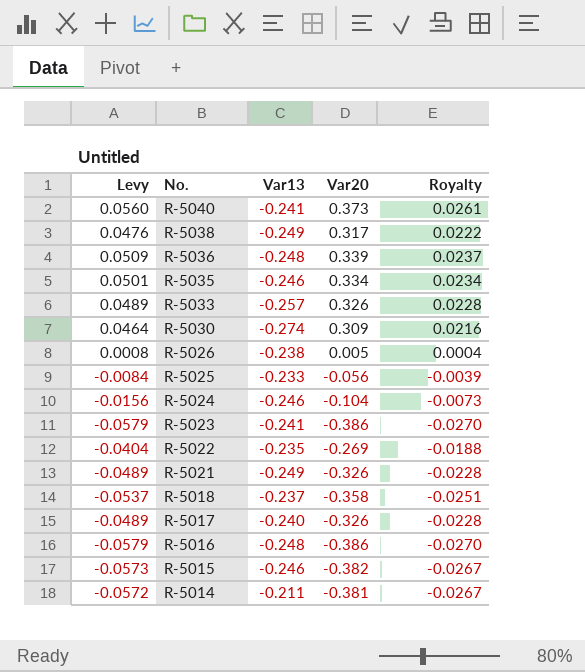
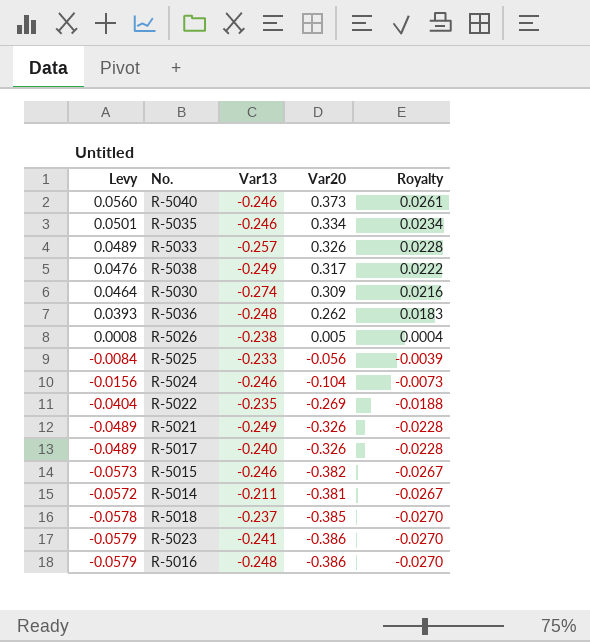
row order: No. descending -> Royalty descending
R-5040 | Var13: -0.241 -> -0.246
R-5036 | Levy: 0.0509 -> 0.0393
R-5036 | Var20: 0.339 -> 0.262
R-5036 | Royalty: 0.0237 -> 0.0183
R-5018 | Levy: -0.0537 -> -0.0578
R-5018 | Var20: -0.358 -> -0.385
R-5018 | Royalty: -0.0251 -> -0.0270

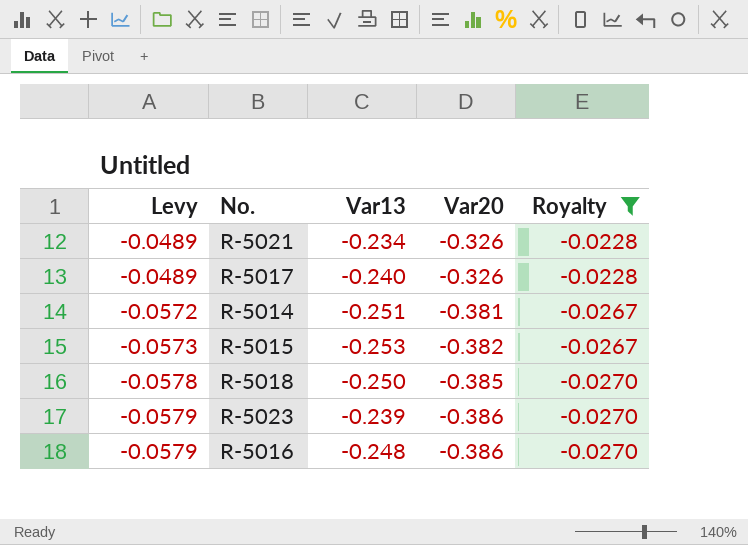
filter: none -> Royalty <= -0.0228
row order: Royalty descending -> Levy descending
R-5021 | Var13: -0.249 -> -0.234
R-5014 | Var13: -0.211 -> -0.251
R-5015 | Var13: -0.246 -> -0.253
R-5018 | Var13: -0.237 -> -0.250
R-5023 | Var13: -0.241 -> -0.239

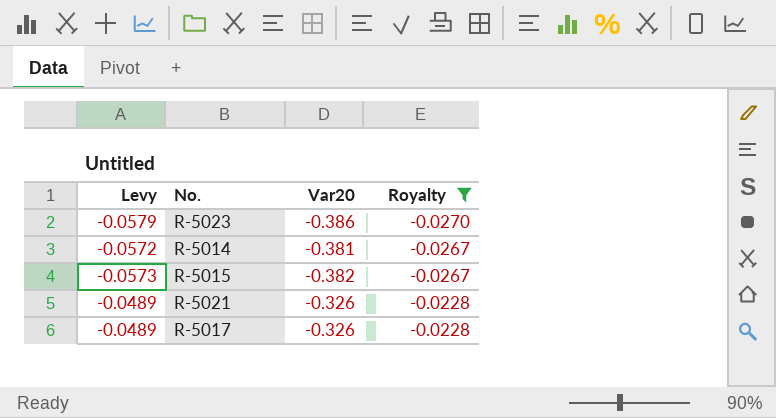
row order: Levy descending -> Royalty ascending
column Var13 | position: 3 -> none
row R-5018: -0.0578 | -0.250 | -0.385 | -0.0270 -> none
row R-5016: -0.0579 | -0.248 | -0.386 | -0.0270 -> none

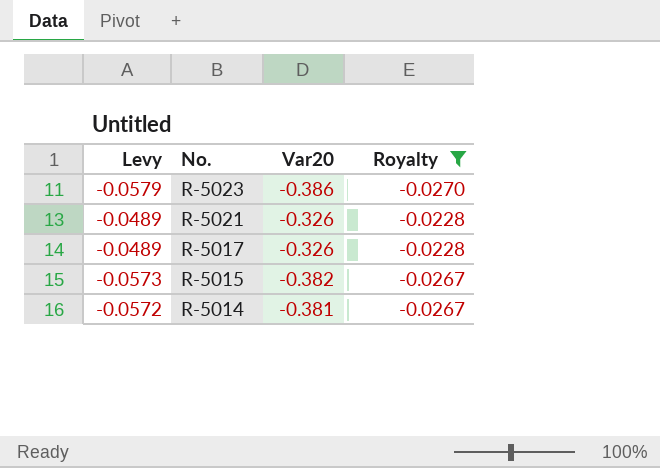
row order: Royalty ascending -> No. descending

